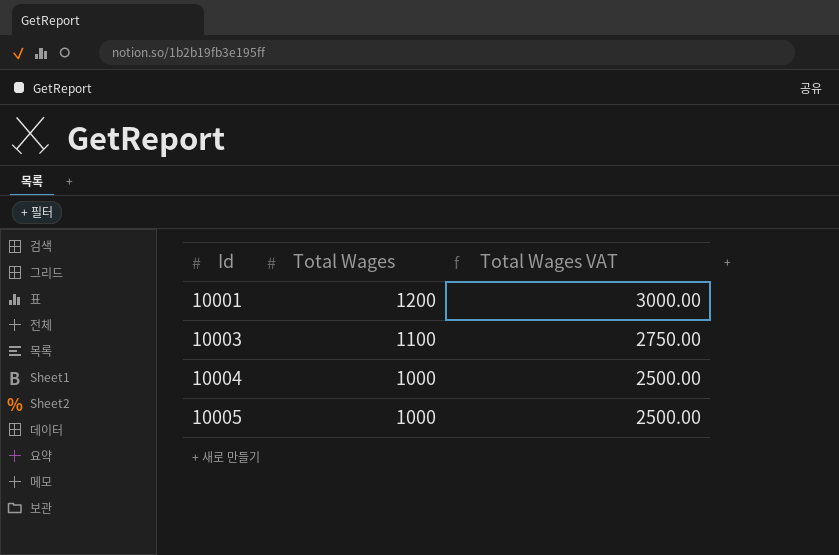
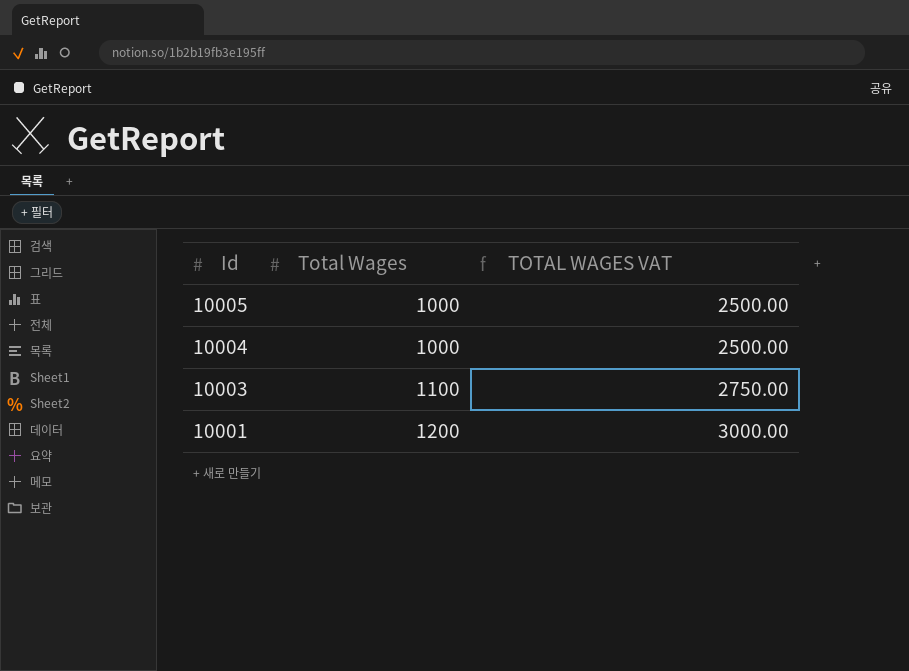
row order: Id ascending -> Id descending
column name: Total Wages VAT -> TOTAL WAGES VAT

